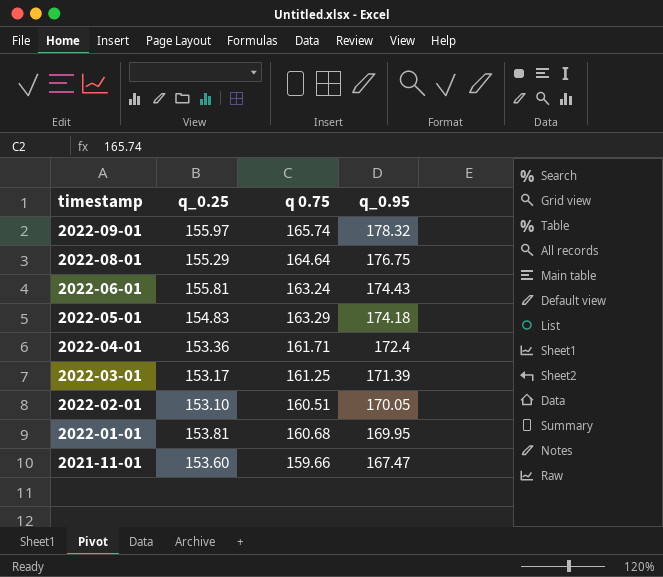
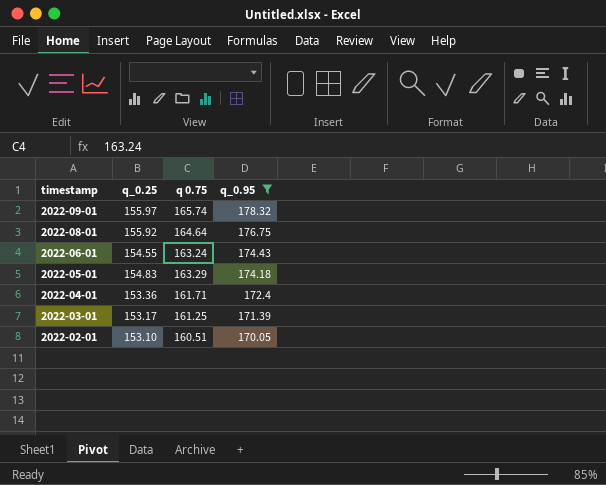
filter: none -> q_0.95 >= 170.05
2022-08-01 | q_0.25: 155.29 -> 155.92
2022-06-01 | q_0.25: 155.81 -> 154.55

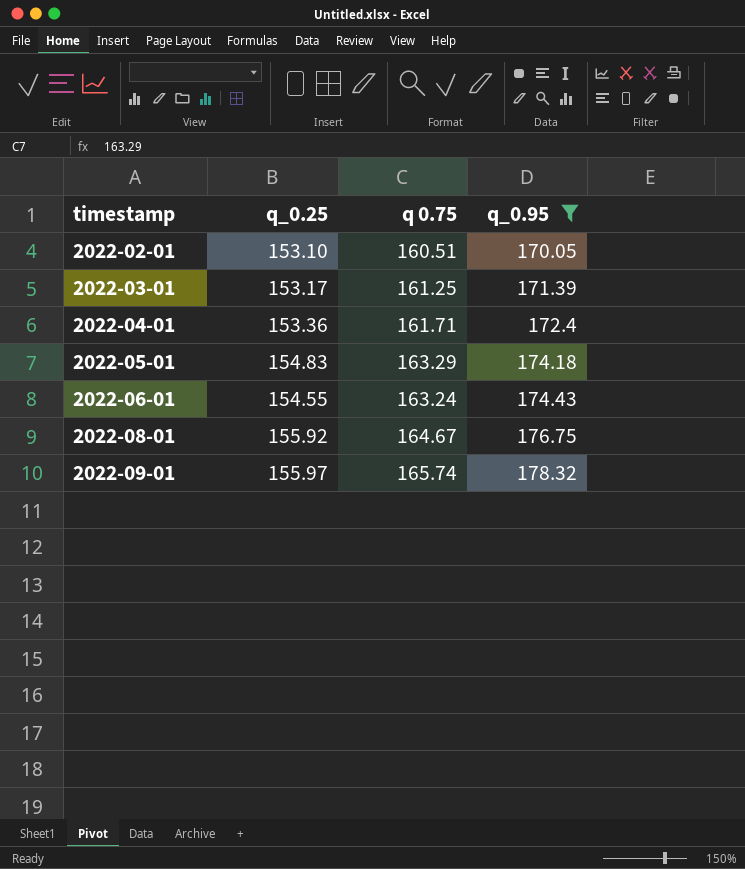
row order: timestamp descending -> timestamp ascending
2022-08-01 | q 0.75: 164.64 -> 164.67

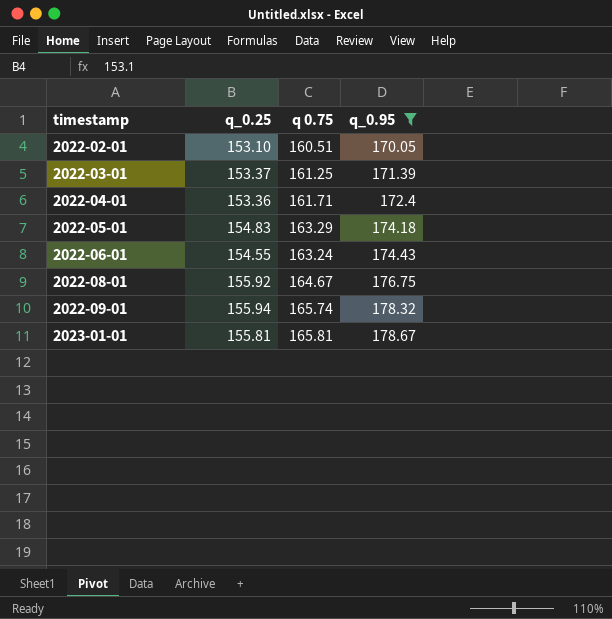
2022-03-01 | q_0.25: 153.17 -> 153.37
2022-09-01 | q_0.25: 155.97 -> 155.94
row 2023-01-01: none -> 155.81 | 165.81 | 178.67

